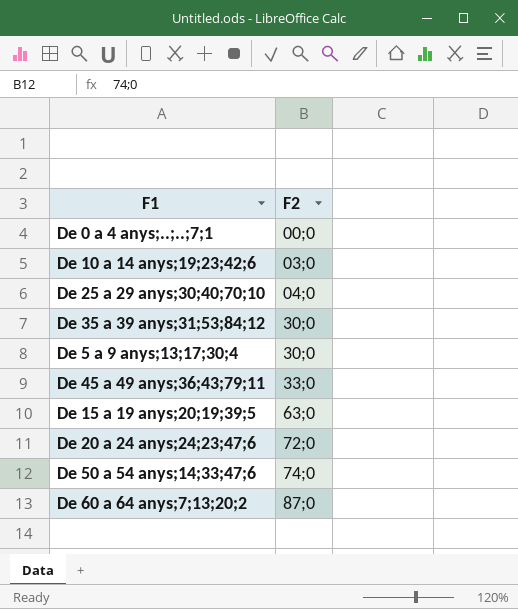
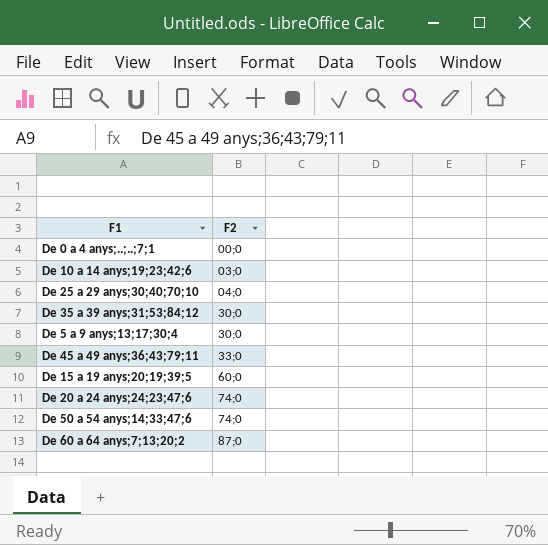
De 15 a 19 anys;20;19;39;5 | F2: 63;0 -> 60;0
De 20 a 24 anys;24;23;47;6 | F2: 72;0 -> 74;0

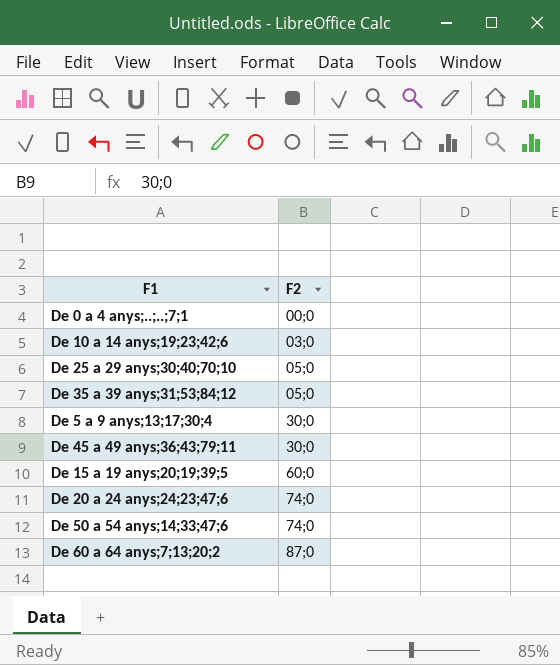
De 25 a 29 anys;30;40;70;10 | F2: 04;0 -> 05;0
De 35 a 39 anys;31;53;84;12 | F2: 30;0 -> 05;0
De 45 a 49 anys;36;43;79;11 | F2: 33;0 -> 30;0

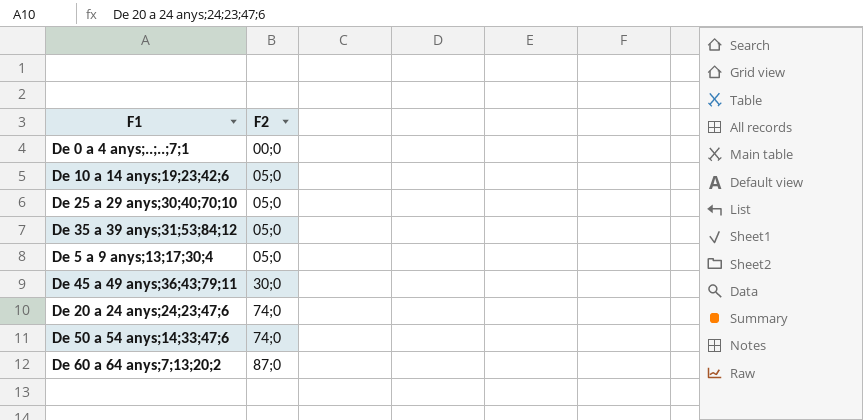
row De 15 a 19 anys;20;19;39;5: 60;0 -> none
De 10 a 14 anys;19;23;42;6 | F2: 03;0 -> 05;0
De 5 a 9 anys;13;17;30;4 | F2: 30;0 -> 05;0

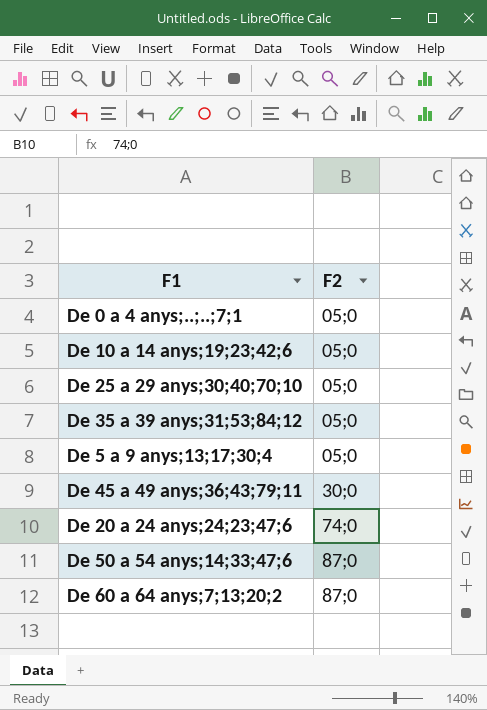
De 0 a 4 anys;..;..;7;1 | F2: 00;0 -> 05;0
De 50 a 54 anys;14;33;47;6 | F2: 74;0 -> 87;0

